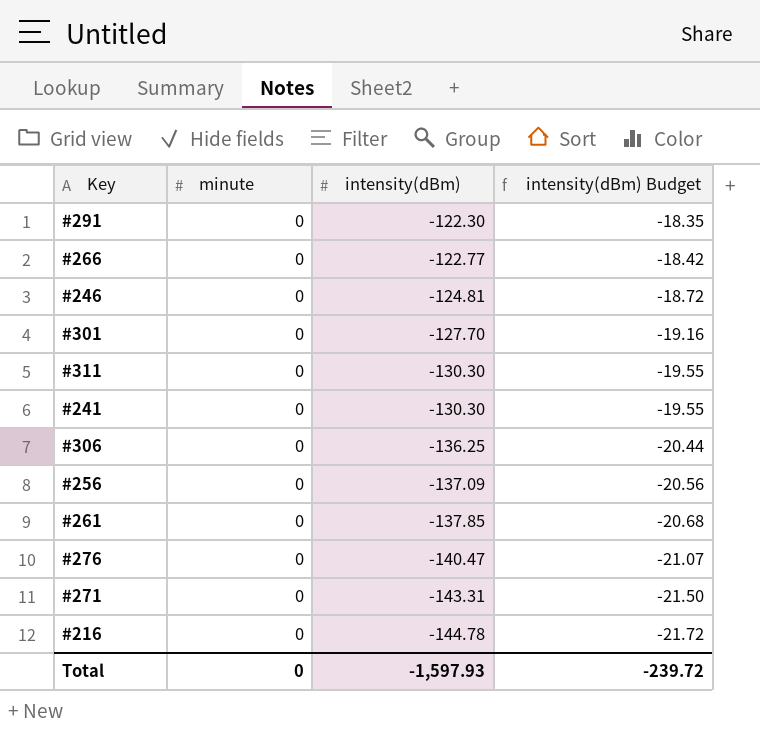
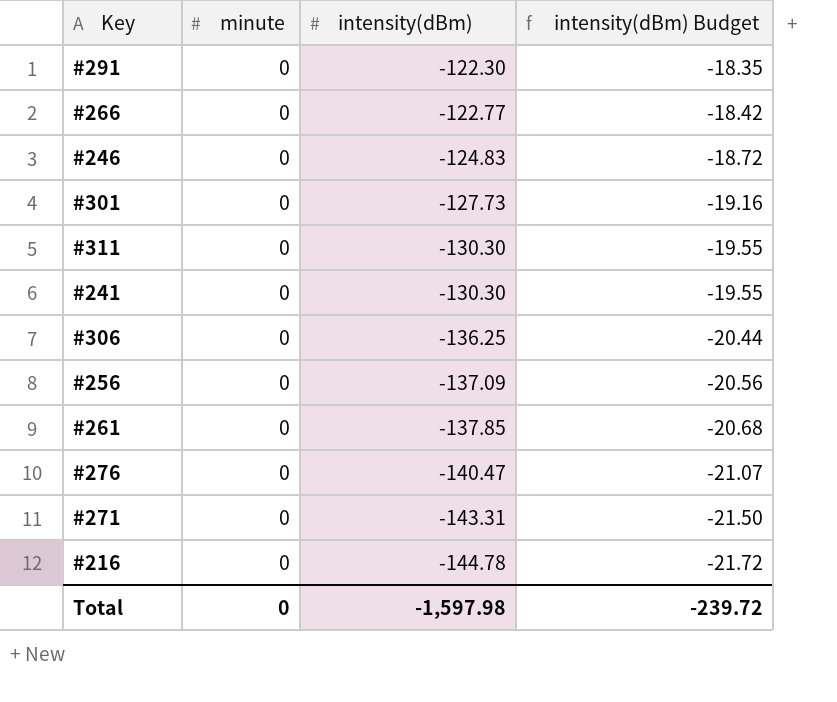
#246 | intensity(dBm): -124.81 -> -124.83
#301 | intensity(dBm): -127.70 -> -127.73
Total | intensity(dBm): -1,597.93 -> -1,597.98

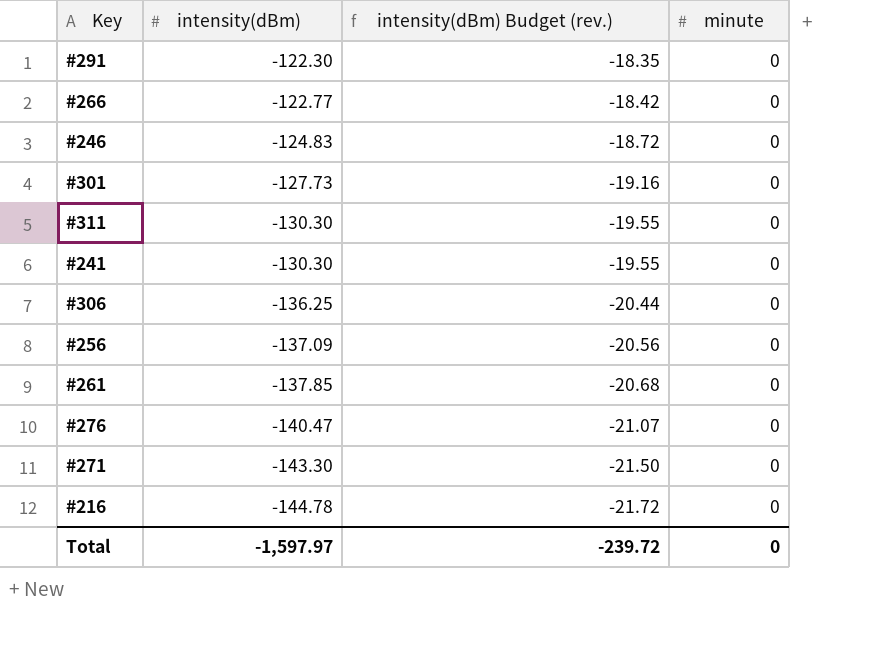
column name: intensity(dBm) Budget -> intensity(dBm) Budget (rev.)
column minute | position: 2 -> 4
#271 | intensity(dBm): -143.31 -> -143.30
Total | intensity(dBm): -1,597.98 -> -1,597.97

